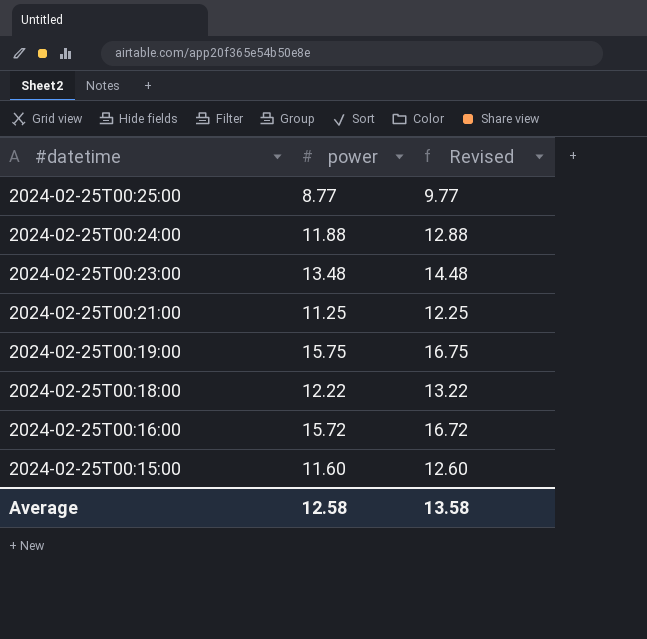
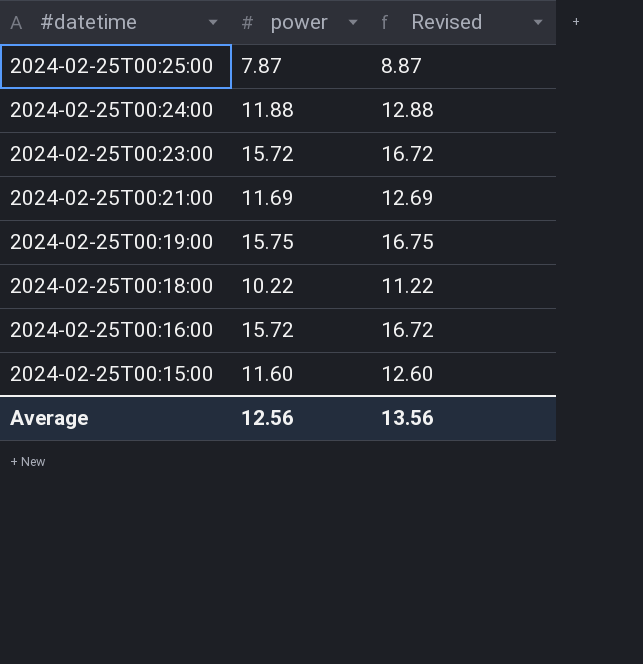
2024-02-25T00:25:00 | power: 8.77 -> 7.87
2024-02-25T00:25:00 | Revised: 9.77 -> 8.87
2024-02-25T00:23:00 | power: 13.48 -> 15.72
2024-02-25T00:23:00 | Revised: 14.48 -> 16.72
2024-02-25T00:21:00 | power: 11.25 -> 11.69
2024-02-25T00:21:00 | Revised: 12.25 -> 12.69
2024-02-25T00:18:00 | power: 12.22 -> 10.22
2024-02-25T00:18:00 | Revised: 13.22 -> 11.22
Average | power: 12.58 -> 12.56
Average | Revised: 13.58 -> 13.56

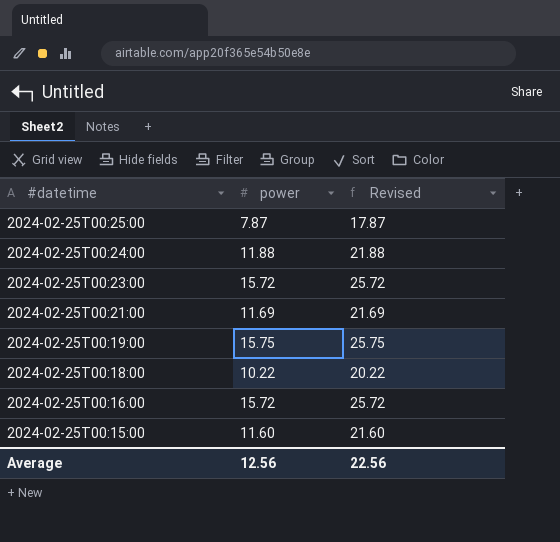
column Revised | formula: [power] + 1 -> [power] + 10
Average | Revised: 13.56 -> 22.56

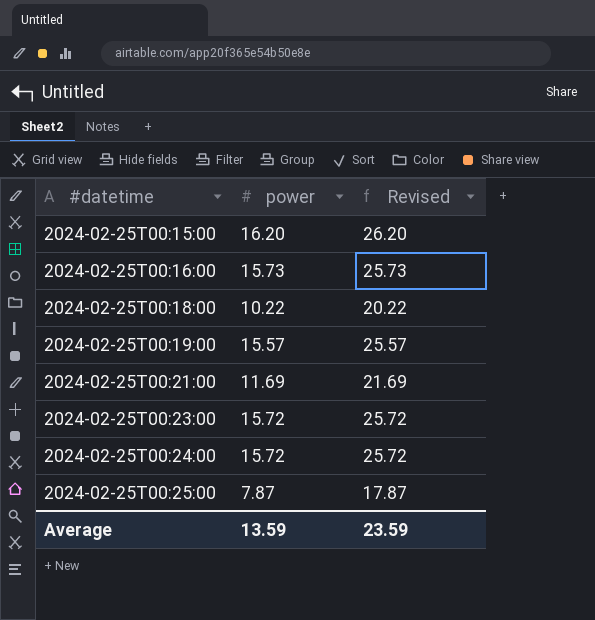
row order: #datetime descending -> #datetime ascending
2024-02-25T00:15:00 | power: 11.60 -> 16.20
2024-02-25T00:15:00 | Revised: 21.60 -> 26.20
2024-02-25T00:16:00 | power: 15.72 -> 15.73
2024-02-25T00:16:00 | Revised: 25.72 -> 25.73
2024-02-25T00:19:00 | power: 15.75 -> 15.57
2024-02-25T00:19:00 | Revised: 25.75 -> 25.57
2024-02-25T00:24:00 | power: 11.88 -> 15.72
2024-02-25T00:24:00 | Revised: 21.88 -> 25.72
Average | power: 12.56 -> 13.59
Average | Revised: 22.56 -> 23.59

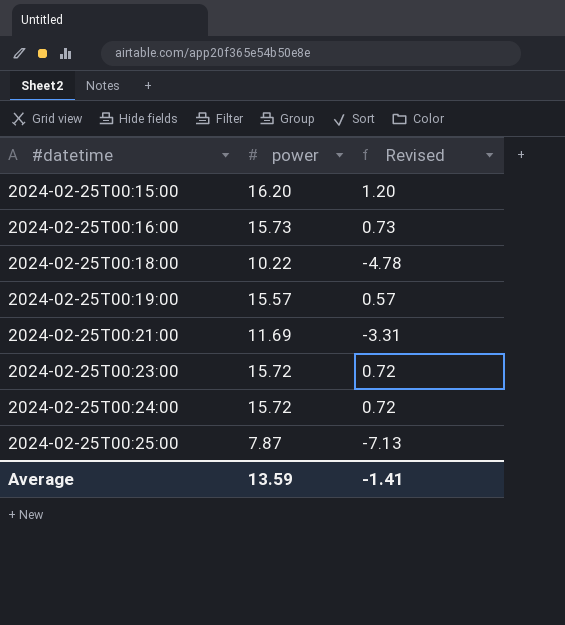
column Revised | formula: [power] + 10 -> [power] - 15
Average | Revised: 23.59 -> -1.41

